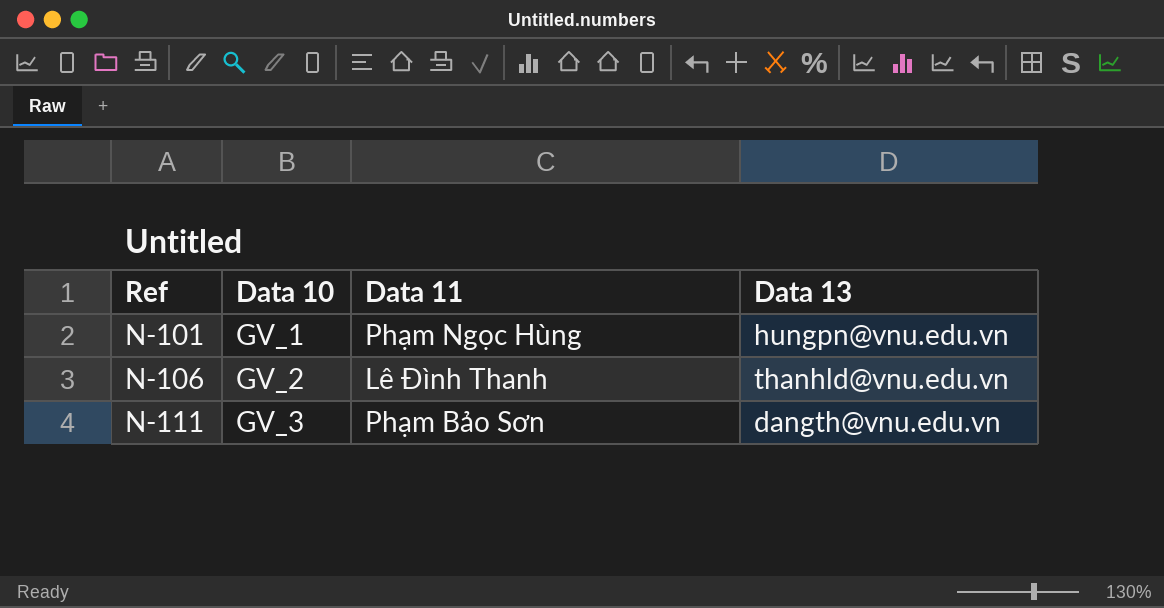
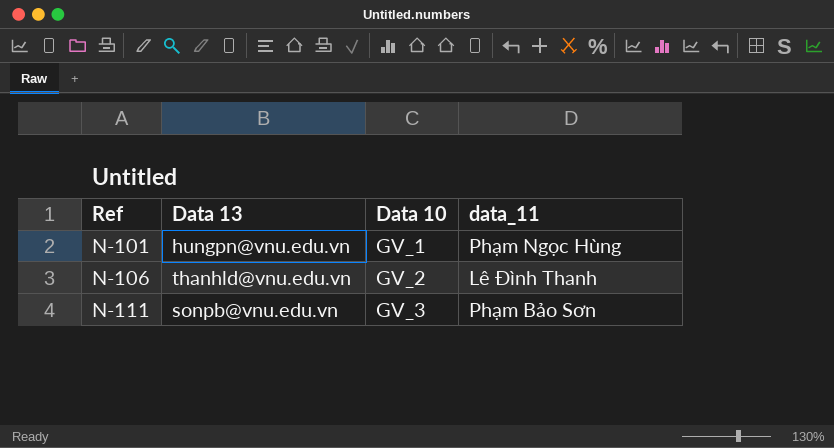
column Data 13 | position: 4 -> 2
column name: Data 11 -> data_11
N-111 | Data 13: dangth@vnu.edu.vn -> sonpb@vnu.edu.vn

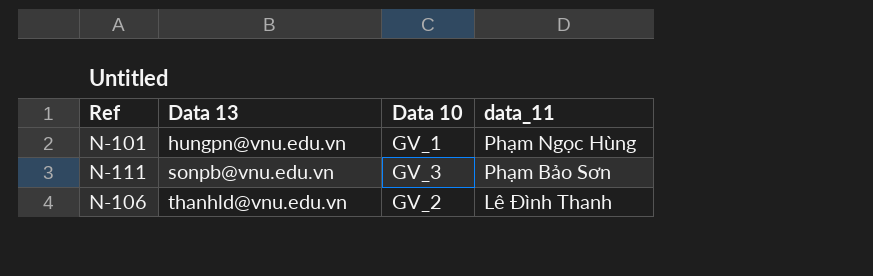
row order: Ref ascending -> Data 13 ascending

